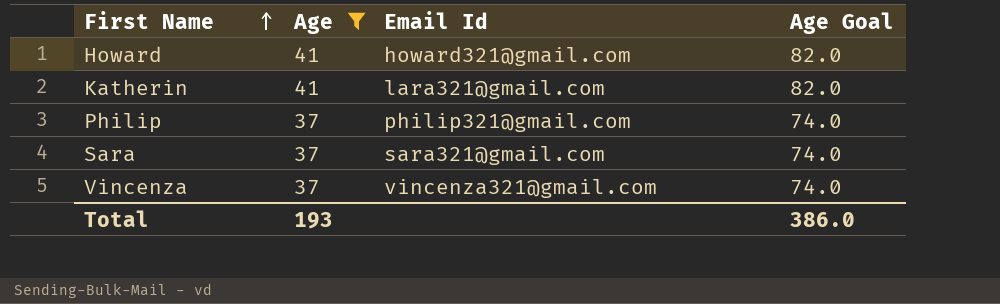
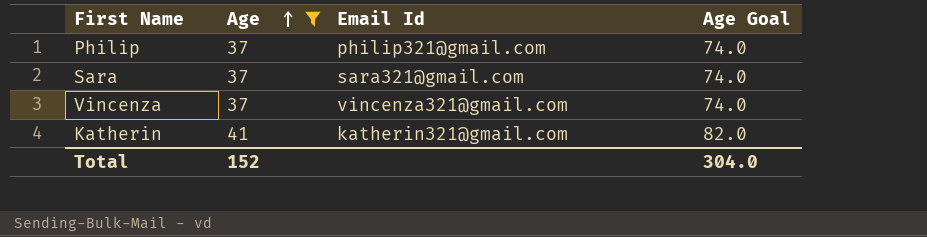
row order: First Name ascending -> Age ascending
row Howard: 41 | howard321@gmail.com | 82.0 -> none
Katherin | Email Id: lara321@gmail.com -> katherin321@gmail.com
Total | Age: 193 -> 152
Total | Age Goal: 386.0 -> 304.0

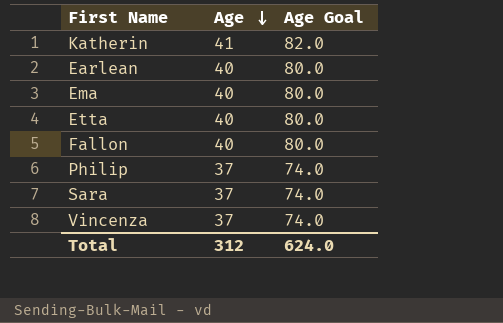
filter: Age != 40 -> none
row order: Age ascending -> Age descending
column Email Id | position: 3 -> none
Total | Age: 152 -> 312
Total | Age Goal: 304.0 -> 624.0

